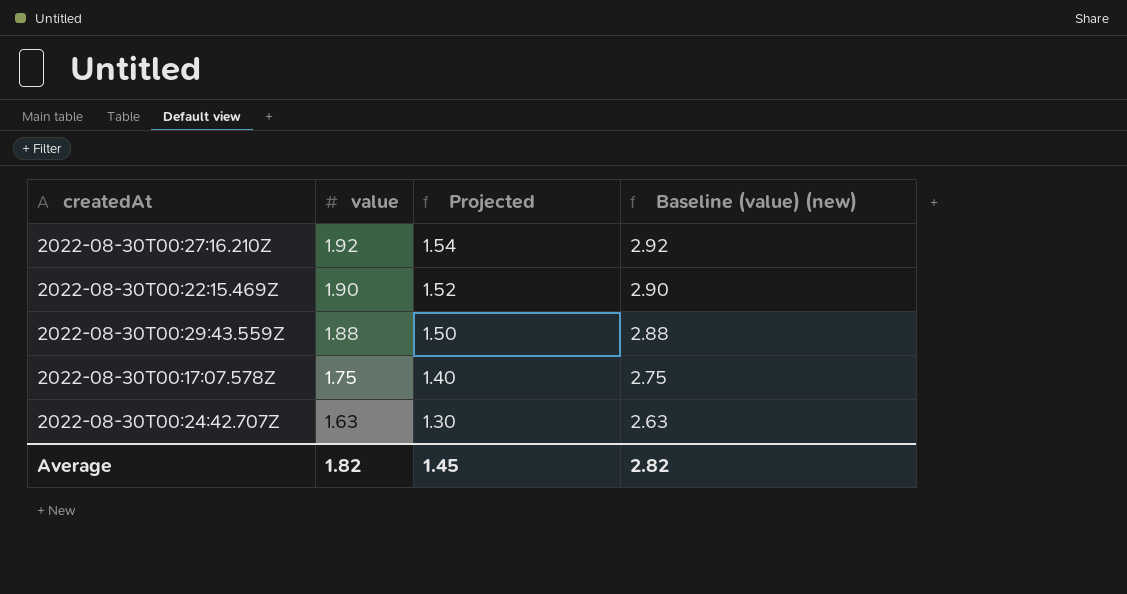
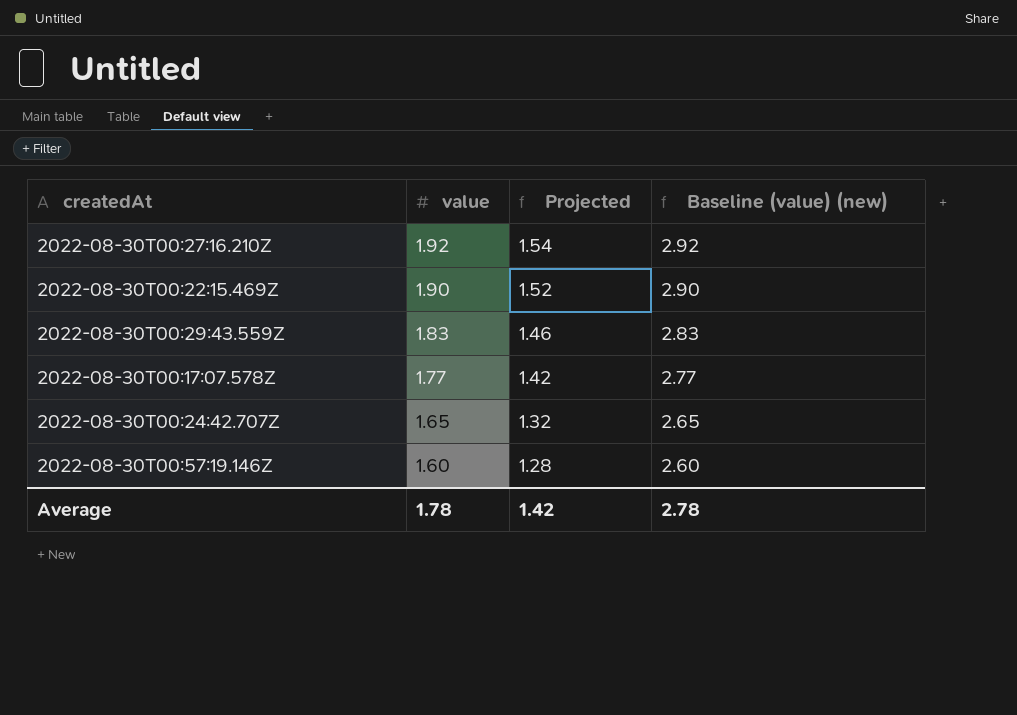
2022-08-30T00:29:43.559Z | value: 1.88 -> 1.83
2022-08-30T00:29:43.559Z | Projected: 1.50 -> 1.46
2022-08-30T00:29:43.559Z | Baseline (value) (new): 2.88 -> 2.83
2022-08-30T00:17:07.578Z | value: 1.75 -> 1.77
2022-08-30T00:17:07.578Z | Projected: 1.40 -> 1.42
2022-08-30T00:17:07.578Z | Baseline (value) (new): 2.75 -> 2.77
2022-08-30T00:24:42.707Z | value: 1.63 -> 1.65
2022-08-30T00:24:42.707Z | Projected: 1.30 -> 1.32
2022-08-30T00:24:42.707Z | Baseline (value) (new): 2.63 -> 2.65
row 2022-08-30T00:57:19.146Z: none -> 1.60 | 1.28 | 2.60
Average | value: 1.82 -> 1.78
Average | Projected: 1.45 -> 1.42
Average | Baseline (value) (new): 2.82 -> 2.78

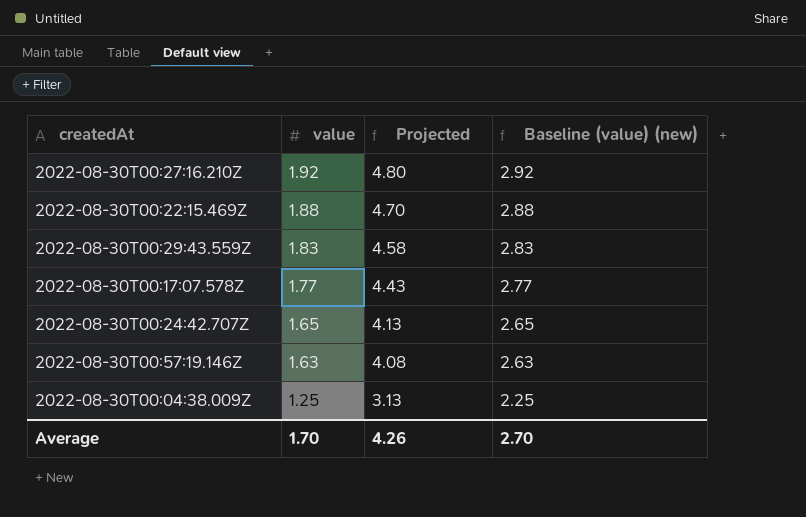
column Projected | formula: [value] * 0.8 -> [value] * 2.5
2022-08-30T00:22:15.469Z | value: 1.90 -> 1.88
2022-08-30T00:22:15.469Z | Baseline (value) (new): 2.90 -> 2.88
2022-08-30T00:57:19.146Z | value: 1.60 -> 1.63
2022-08-30T00:57:19.146Z | Baseline (value) (new): 2.60 -> 2.63
row 2022-08-30T00:04:38.009Z: none -> 1.25 | 3.13 | 2.25
Average | value: 1.78 -> 1.70
Average | Projected: 1.42 -> 4.26
Average | Baseline (value) (new): 2.78 -> 2.70

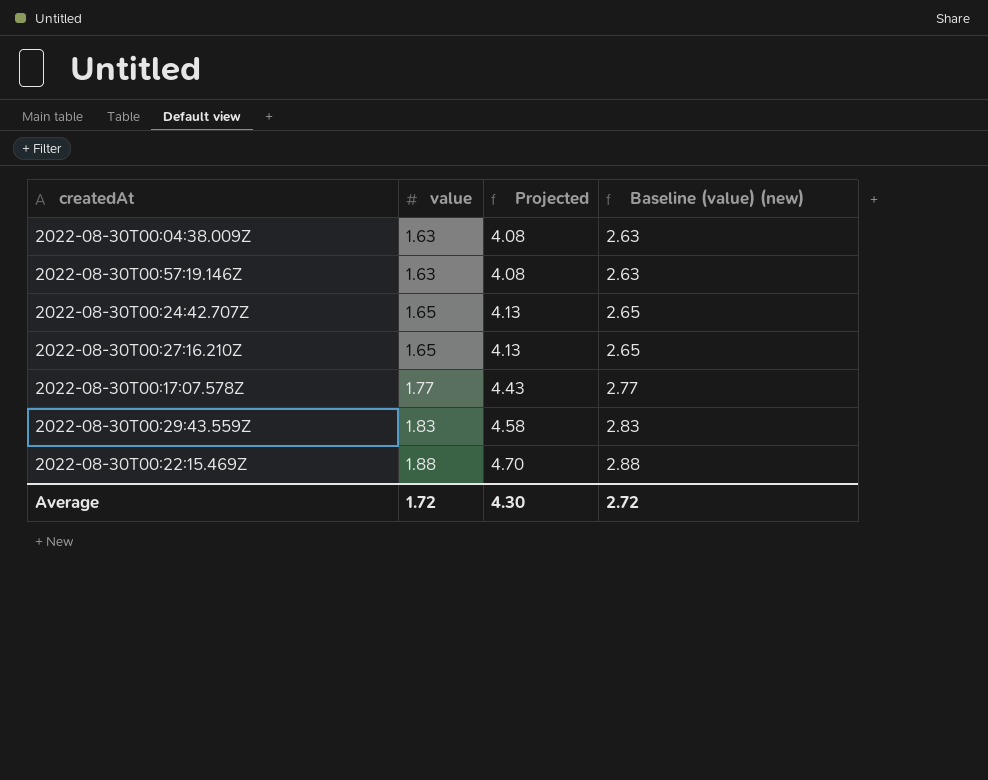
row order: value descending -> value ascending
2022-08-30T00:04:38.009Z | value: 1.25 -> 1.63
2022-08-30T00:04:38.009Z | Projected: 3.13 -> 4.08
2022-08-30T00:04:38.009Z | Baseline (value) (new): 2.25 -> 2.63
2022-08-30T00:27:16.210Z | value: 1.92 -> 1.65
2022-08-30T00:27:16.210Z | Projected: 4.80 -> 4.13
2022-08-30T00:27:16.210Z | Baseline (value) (new): 2.92 -> 2.65
Average | value: 1.70 -> 1.72
Average | Projected: 4.26 -> 4.30
Average | Baseline (value) (new): 2.70 -> 2.72

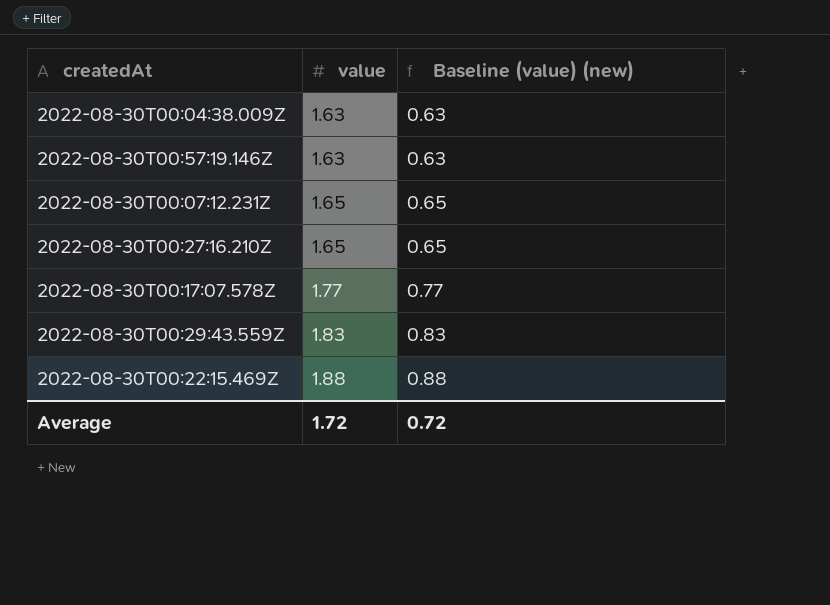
column Projected | formula: [value] * 2.5 -> none
column Baseline (value) (new) | formula: [value] + 1 -> [value] - 1
row 2022-08-30T00:24:42.707Z: 1.65 | 4.13 | 2.65 -> none
row 2022-08-30T00:07:12.231Z: none -> 1.65 | 0.65
Average | Baseline (value) (new): 2.72 -> 0.72

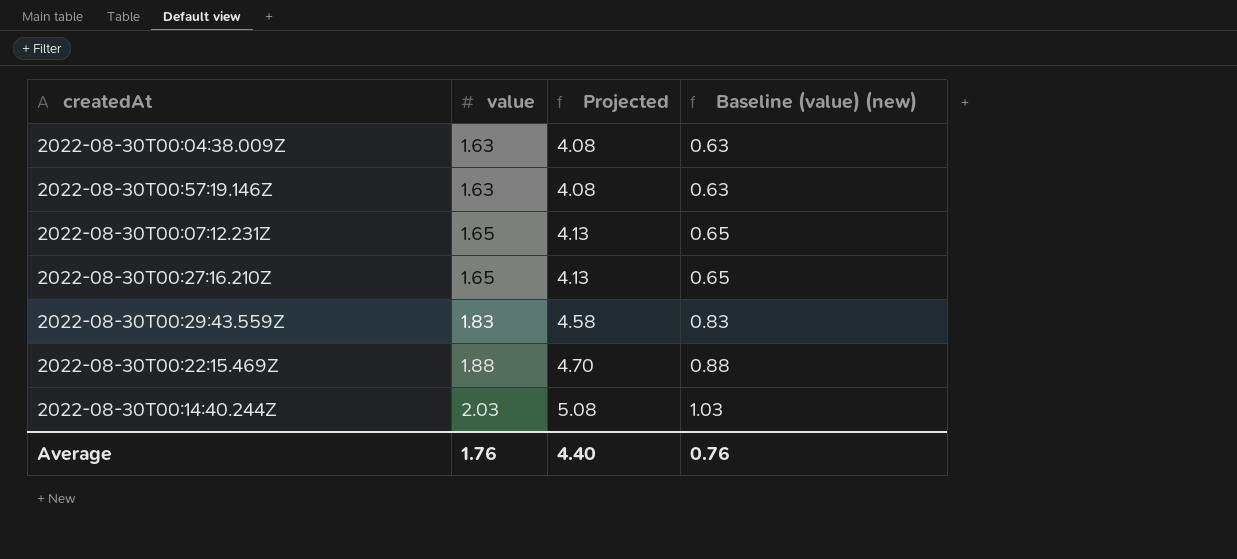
column Projected | formula: none -> [value] * 2.5
row 2022-08-30T00:17:07.578Z: 1.77 | 0.77 -> none
row 2022-08-30T00:14:40.244Z: none -> 2.03 | 5.08 | 1.03
Average | value: 1.72 -> 1.76
Average | Baseline (value) (new): 0.72 -> 0.76

